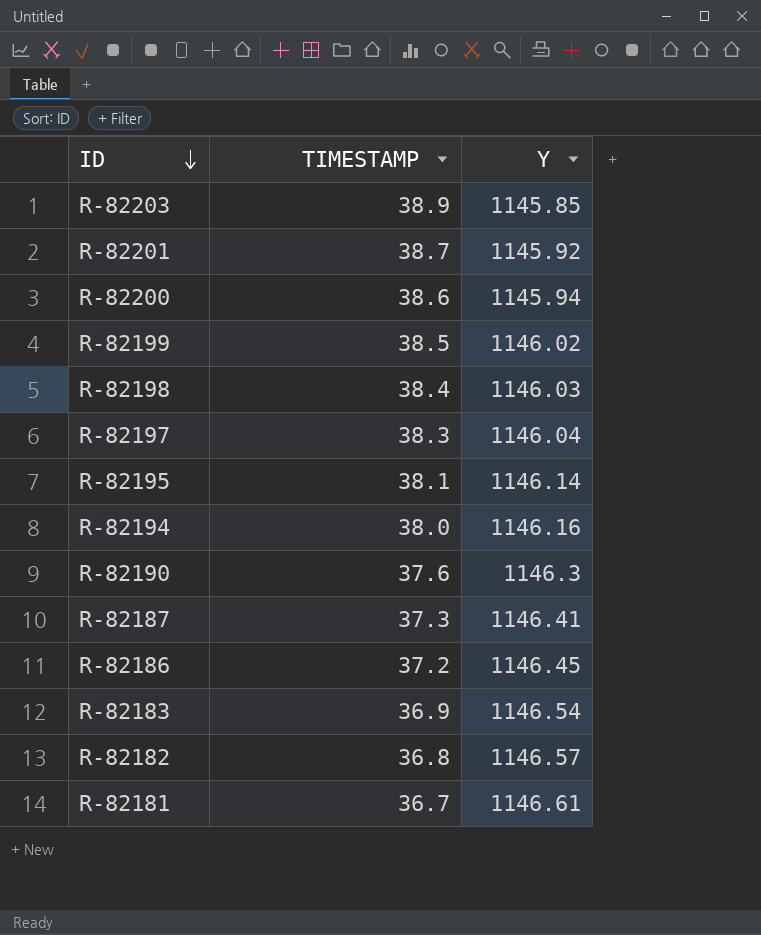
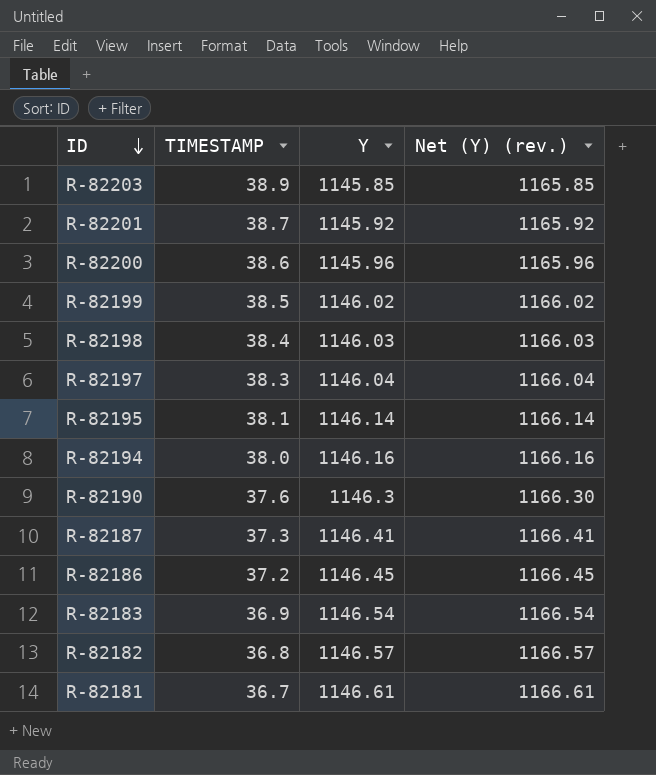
column Net (Y) (rev.) | formula: none -> [Y] + 20
R-82200 | Y: 1145.94 -> 1145.96

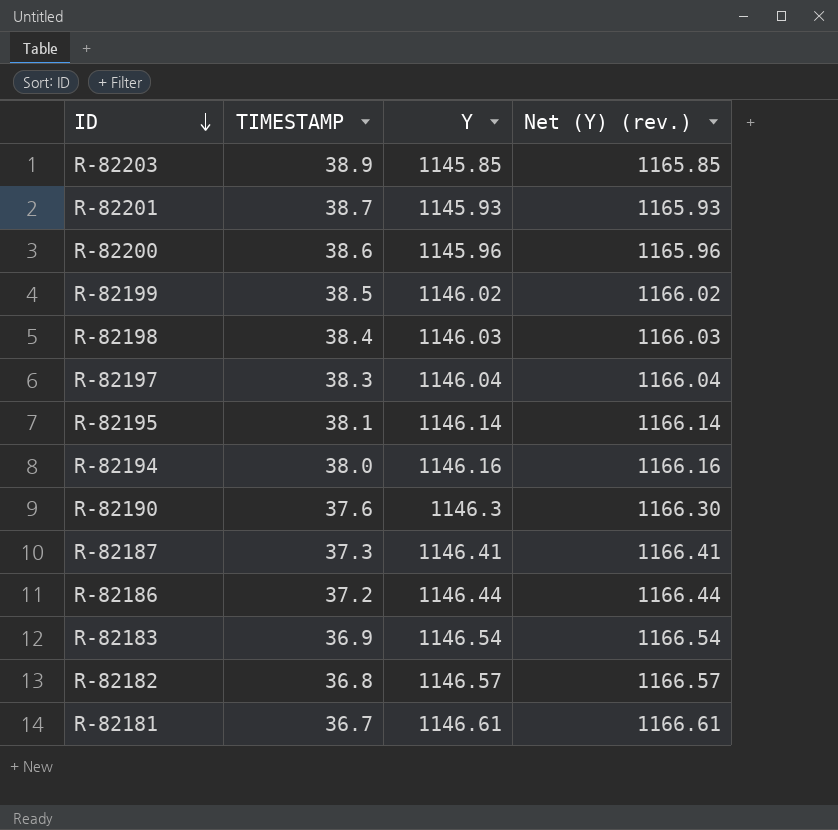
R-82201 | Y: 1145.92 -> 1145.93
R-82201 | Net (Y) (rev.): 1165.92 -> 1165.93
R-82186 | Y: 1146.45 -> 1146.44
R-82186 | Net (Y) (rev.): 1166.45 -> 1166.44

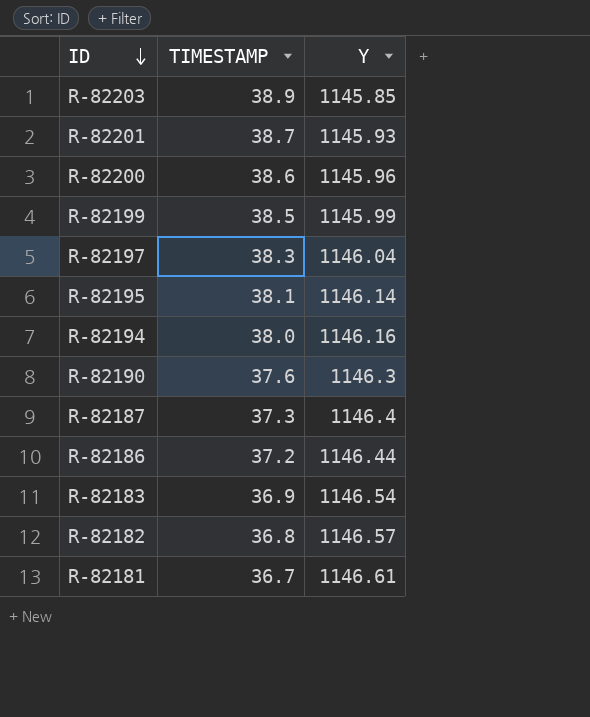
column Net (Y) (rev.) | formula: [Y] + 20 -> none
row R-82198: 38.4 | 1146.03 | 1166.03 -> none
R-82199 | Y: 1146.02 -> 1145.99
R-82187 | Y: 1146.41 -> 1146.4

